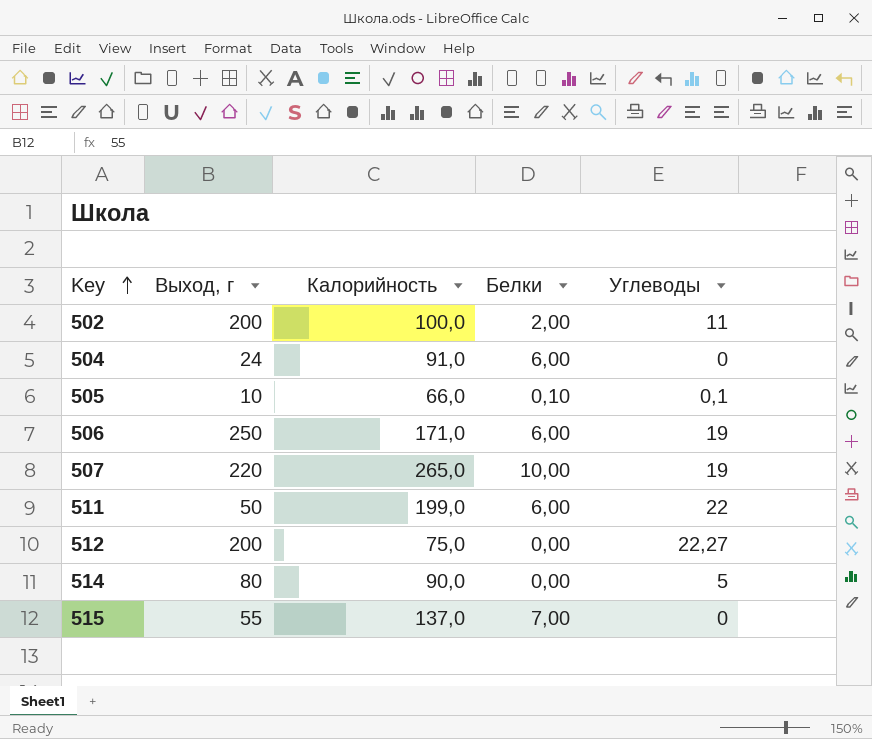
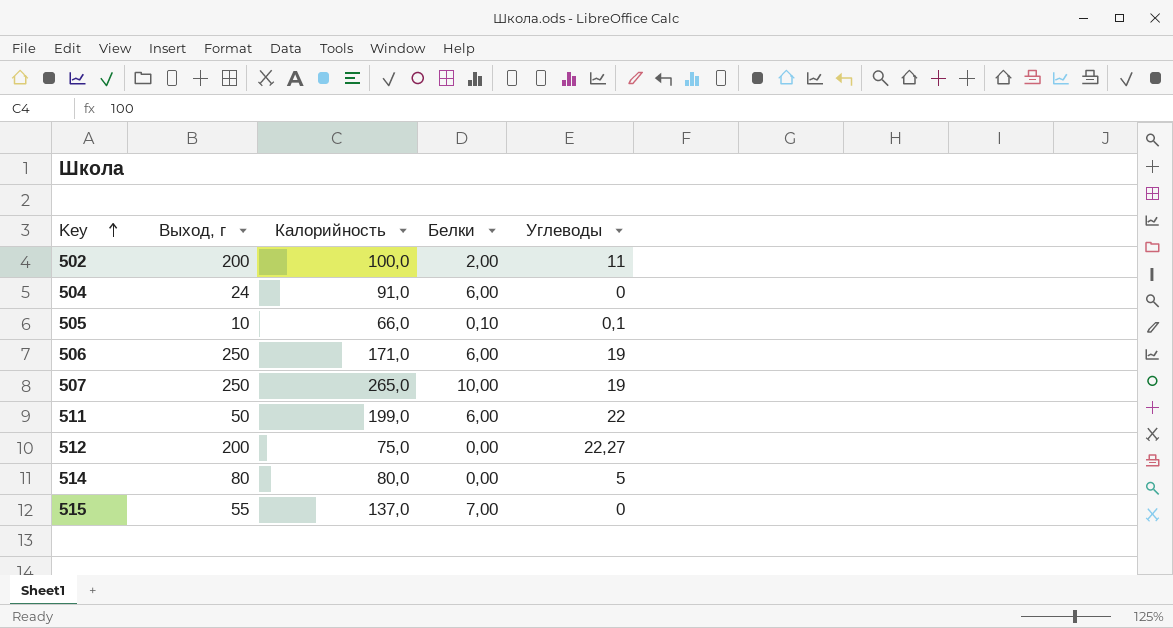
507 | Выход, г: 220 -> 250
514 | Калорийность: 90,0 -> 80,0

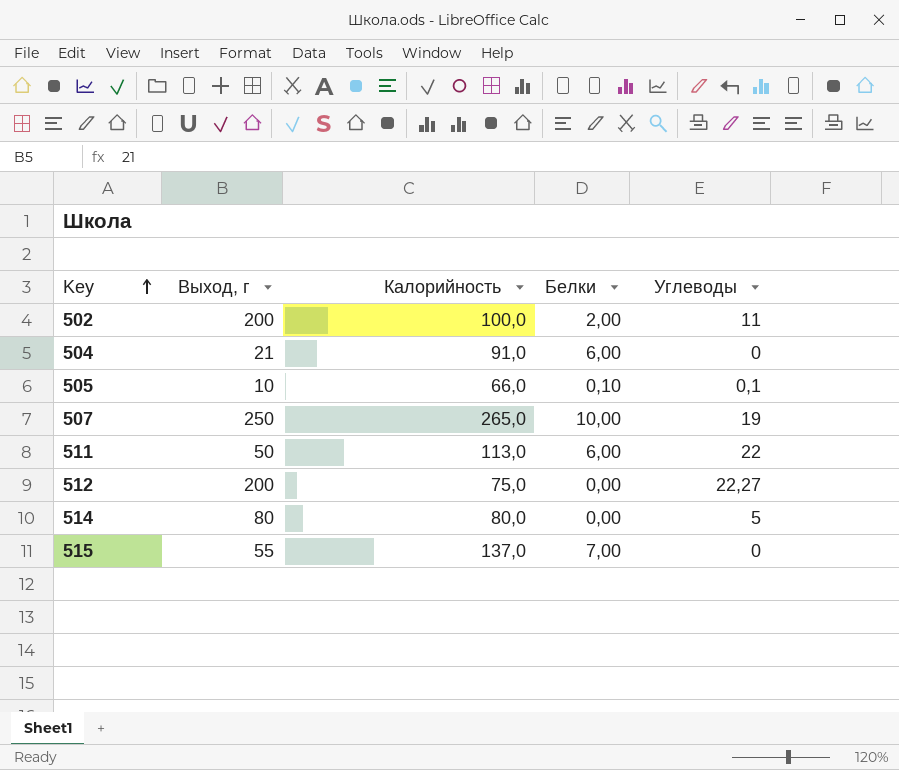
row 506: 250 | 171,0 | 6,00 | 19 -> none
504 | Выход, г: 24 -> 21
511 | Калорийность: 199,0 -> 113,0

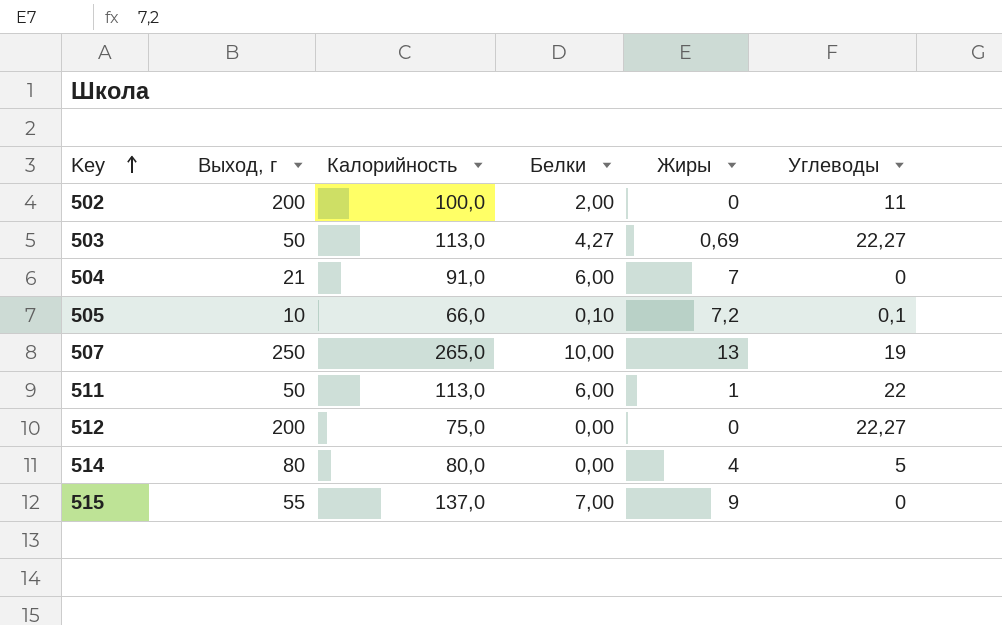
column Жиры | position: none -> 5
row 503: none -> 50 | 113,0 | 4,27 | 0,69 | 22,27

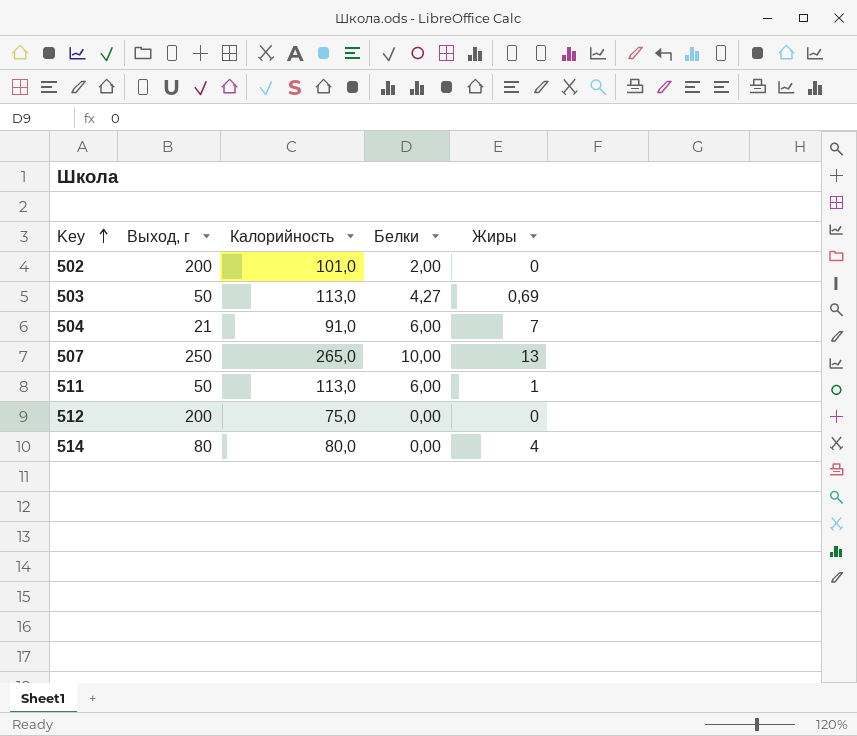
column Углеводы | position: 6 -> none
row 505: 10 | 66,0 | 0,10 | 7,2 | 0,1 -> none
row 515: 55 | 137,0 | 7,00 | 9 | 0 -> none
502 | Калорийность: 100,0 -> 101,0

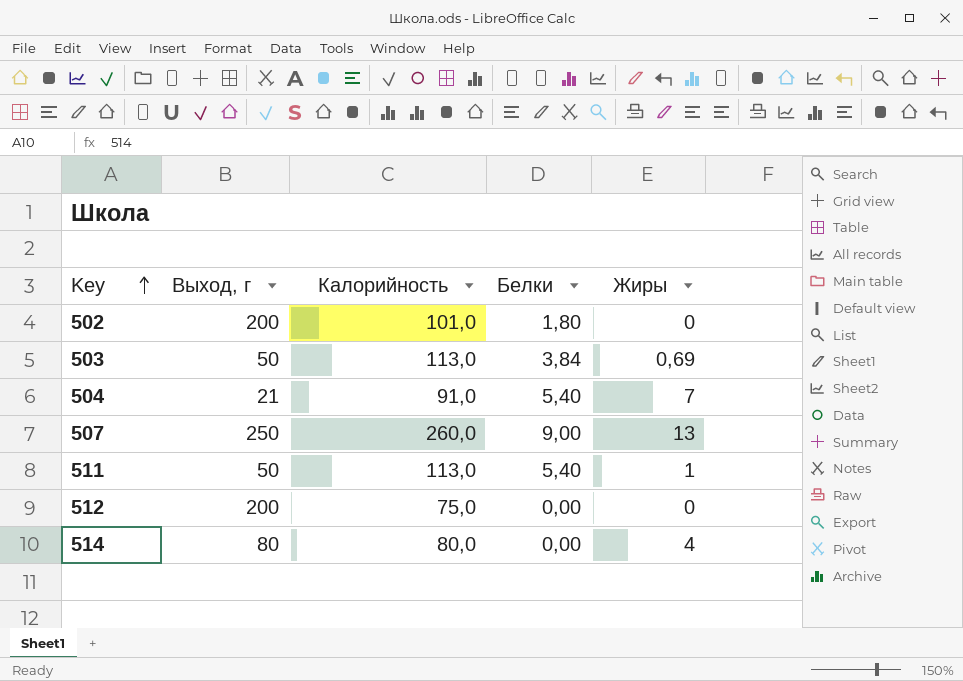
502 | Белки: 2,00 -> 1,80
503 | Белки: 4,27 -> 3,84
504 | Белки: 6,00 -> 5,40
507 | Калорийность: 265,0 -> 260,0
507 | Белки: 10,00 -> 9,00
511 | Белки: 6,00 -> 5,40

